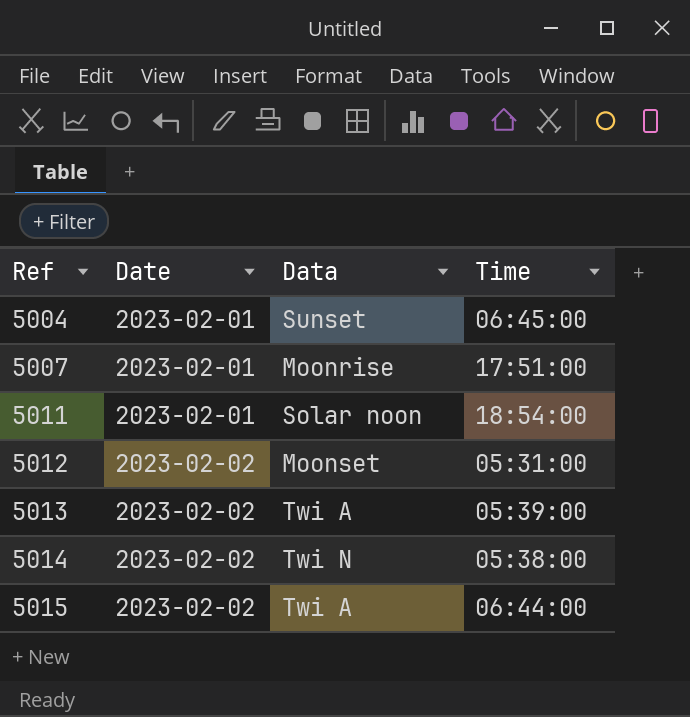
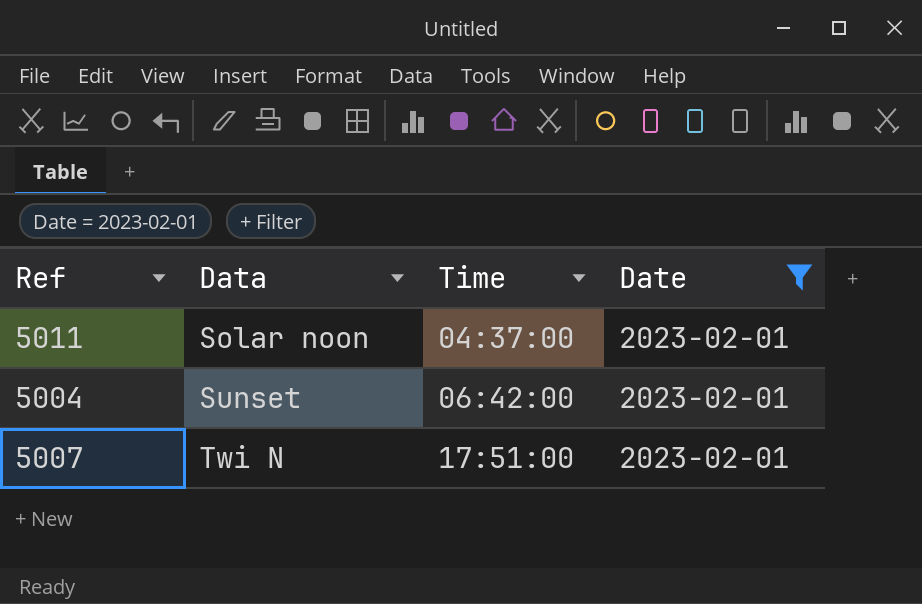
filter: none -> Date = 2023-02-01
row order: Ref ascending -> Data ascending
column Date | position: 2 -> 4
5011 | Time: 18:54:00 -> 04:37:00
5004 | Time: 06:45:00 -> 06:42:00
5007 | Data: Moonrise -> Twi N

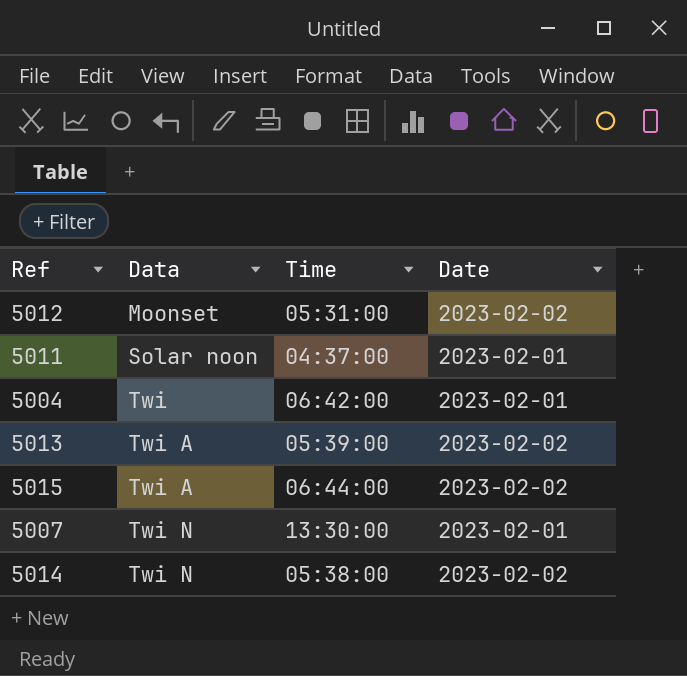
filter: Date = 2023-02-01 -> none
5004 | Data: Sunset -> Twi
5007 | Time: 17:51:00 -> 13:30:00

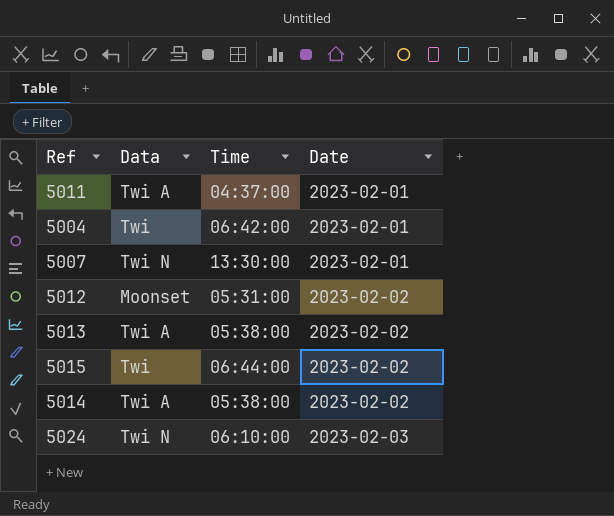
row order: Data ascending -> Date ascending
5011 | Data: Solar noon -> Twi A
5013 | Time: 05:39:00 -> 05:38:00
5015 | Data: Twi A -> Twi
5014 | Data: Twi N -> Twi A
row 5024: none -> Twi N | 06:10:00 | 2023-02-03

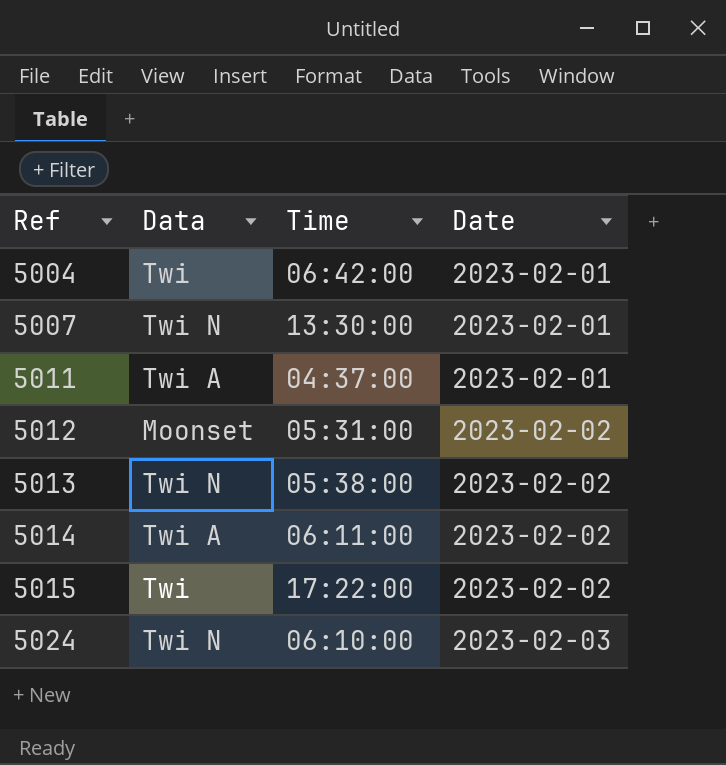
row order: Date ascending -> Ref ascending
5013 | Data: Twi A -> Twi N
5014 | Time: 05:38:00 -> 06:11:00
5015 | Time: 06:44:00 -> 17:22:00

